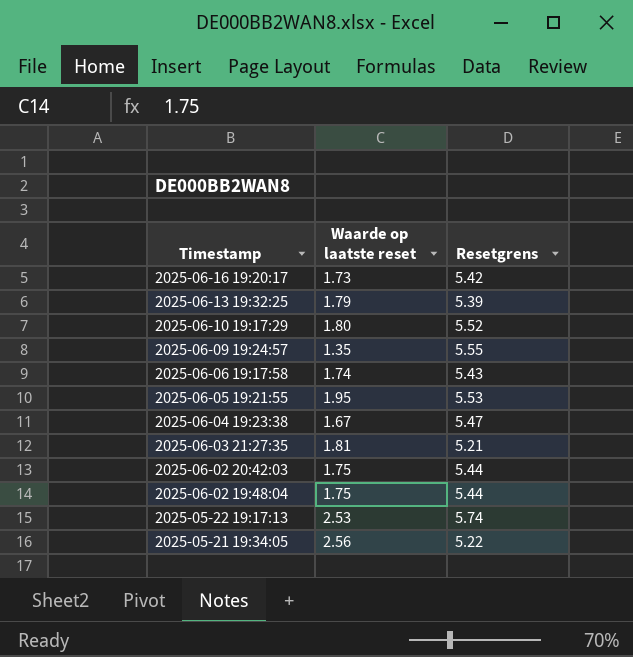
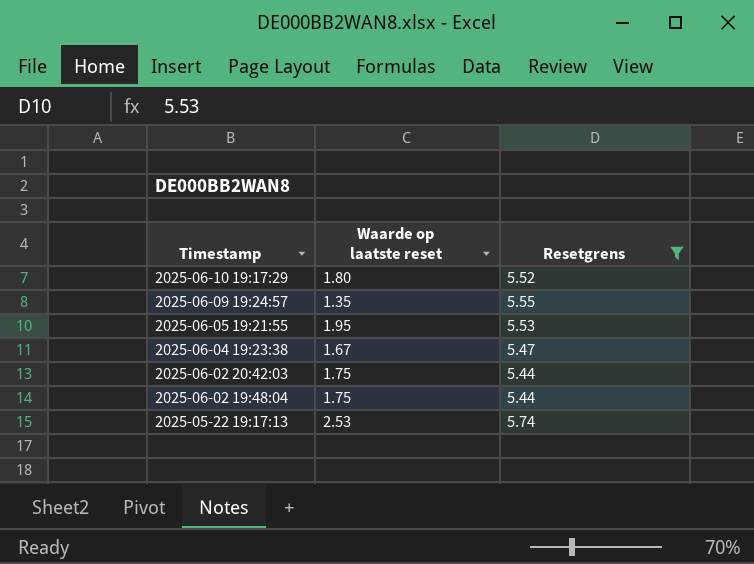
filter: none -> Resetgrens >= 5.44

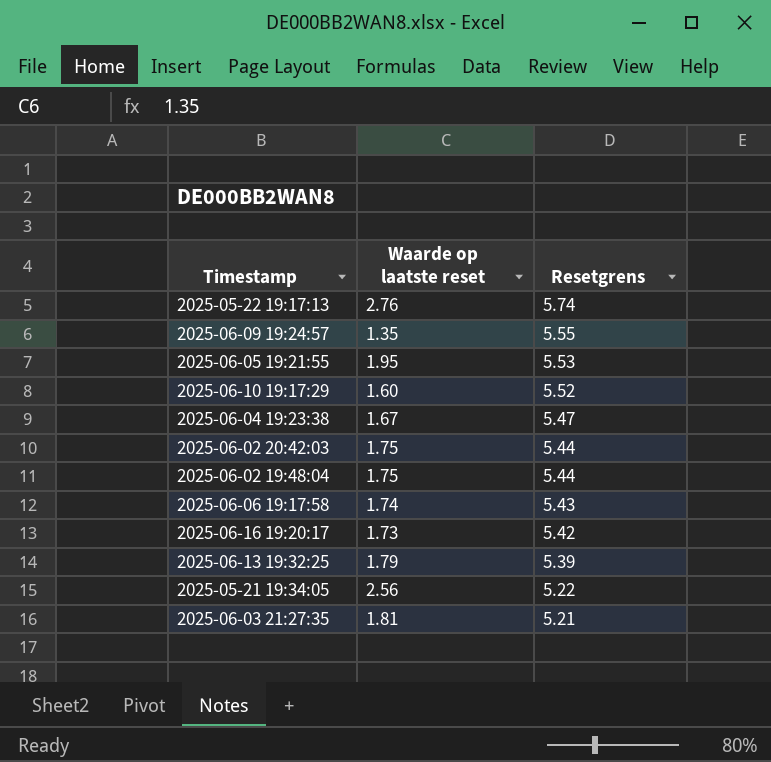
filter: Resetgrens >= 5.44 -> none
row order: Timestamp descending -> Resetgrens descending
2025-05-22 19:17:13 | Waarde op laatste reset: 2.53 -> 2.76
2025-06-10 19:17:29 | Waarde op laatste reset: 1.80 -> 1.60

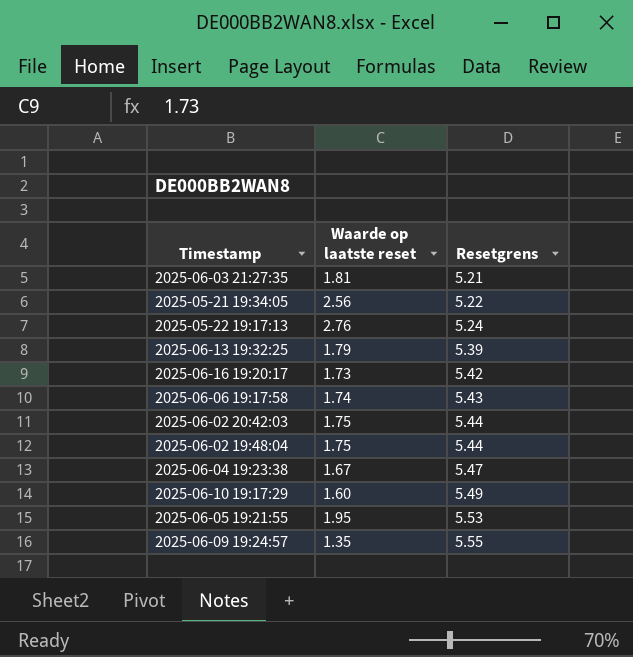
row order: Resetgrens descending -> Resetgrens ascending
2025-05-22 19:17:13 | Resetgrens: 5.74 -> 5.24
2025-06-10 19:17:29 | Resetgrens: 5.52 -> 5.49

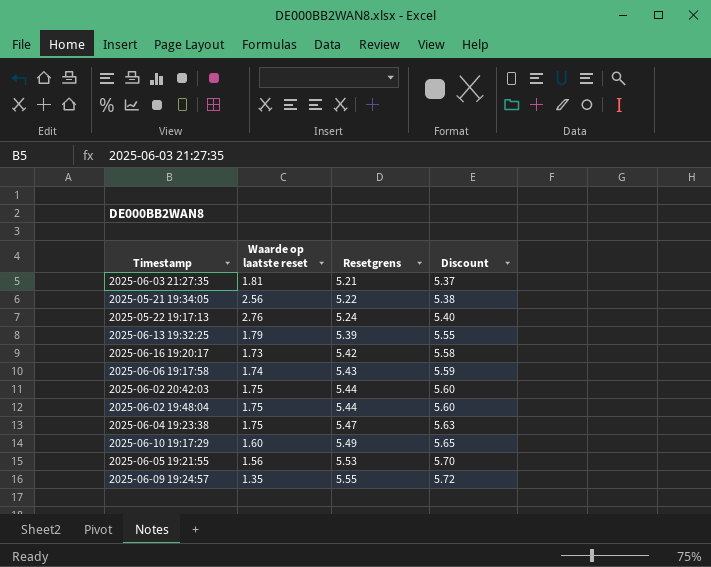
column Discount | formula: none -> [Resetgrens] * 1.03
2025-06-04 19:23:38 | Waarde op laatste reset: 1.67 -> 1.75
2025-06-05 19:21:55 | Waarde op laatste reset: 1.95 -> 1.56

